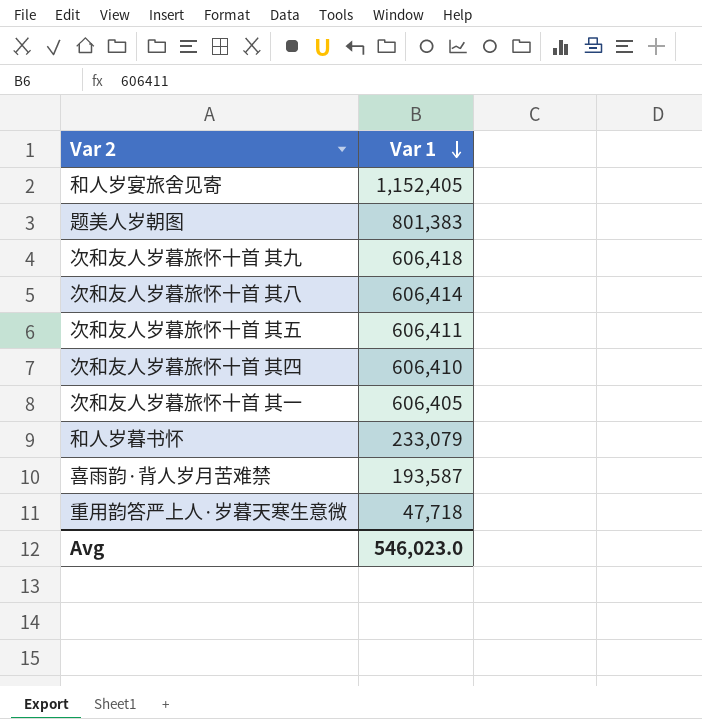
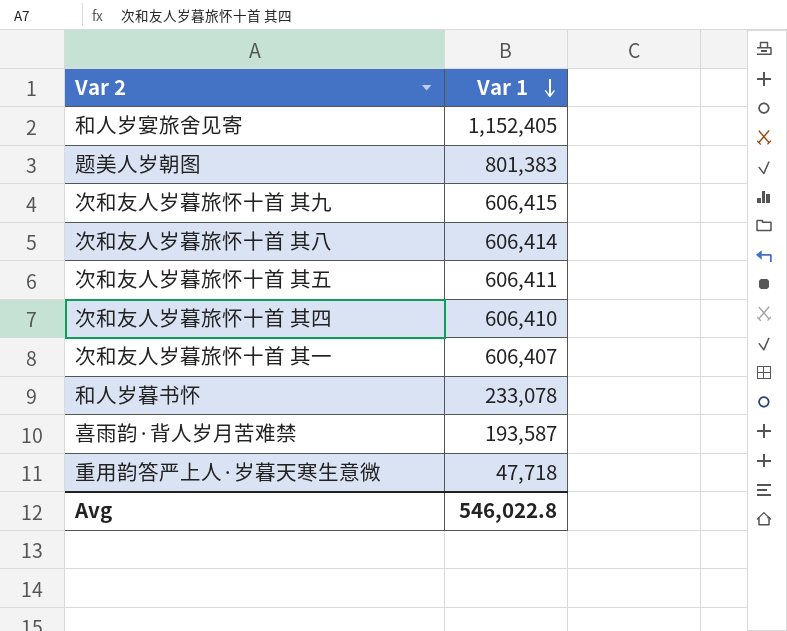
次和友人岁暮旅怀十首 其九 | Var 1: 606,418 -> 606,415
次和友人岁暮旅怀十首 其一 | Var 1: 606,405 -> 606,407
和人岁暮书怀 | Var 1: 233,079 -> 233,078
Avg | Var 1: 546,023.0 -> 546,022.8

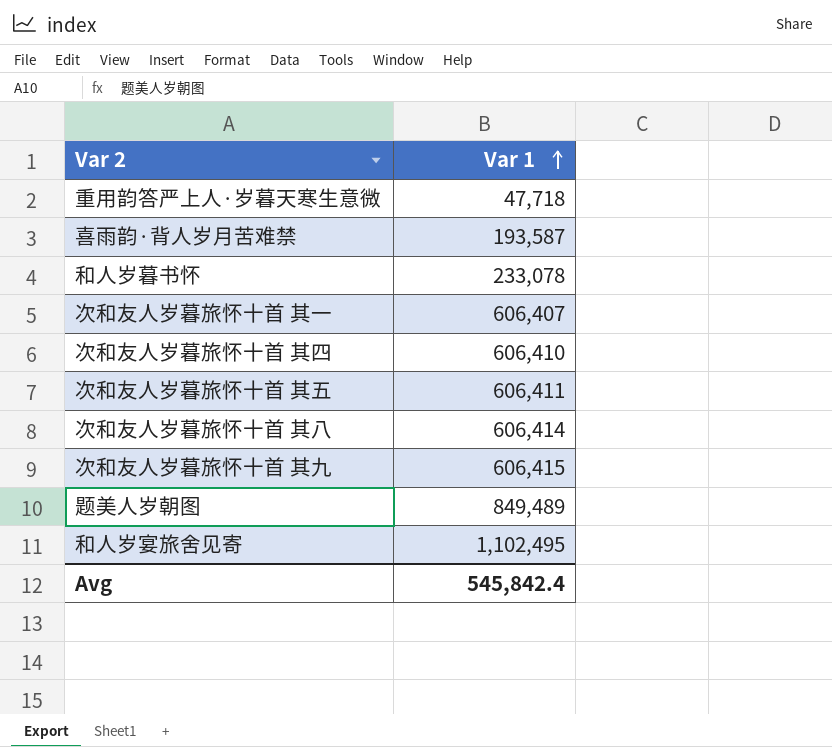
row order: Var 1 descending -> Var 1 ascending
题美人岁朝图 | Var 1: 801,383 -> 849,489
和人岁宴旅舍见寄 | Var 1: 1,152,405 -> 1,102,495
Avg | Var 1: 546,022.8 -> 545,842.4

